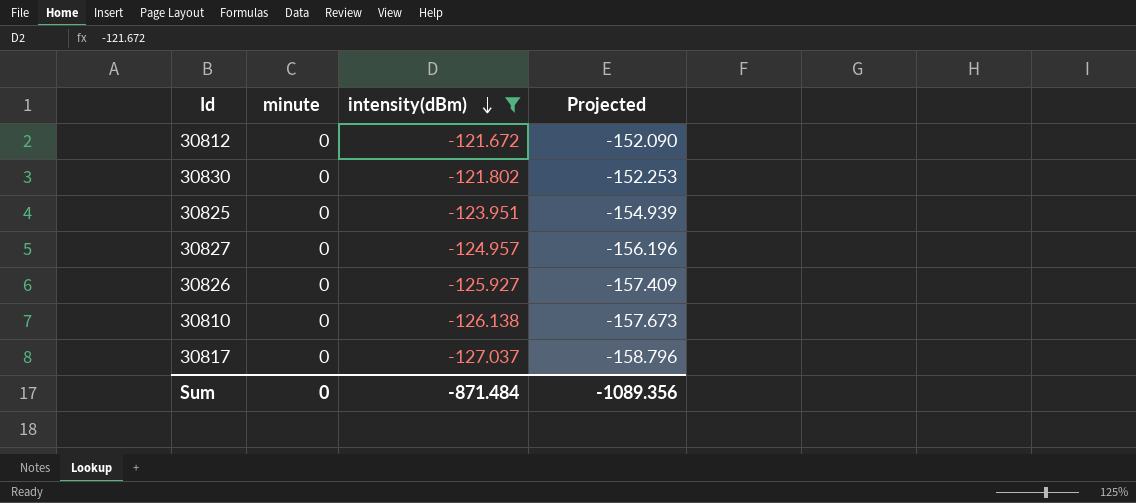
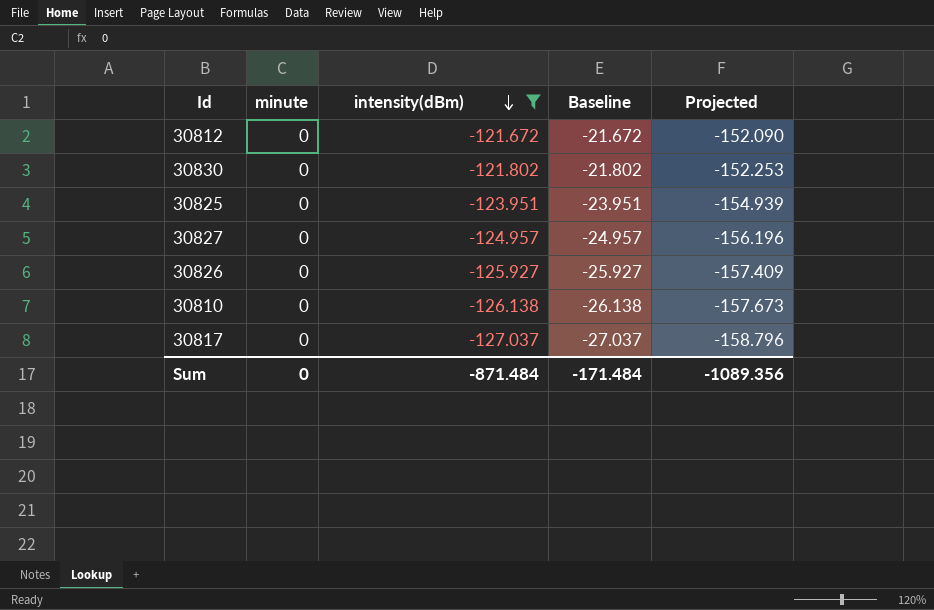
column Baseline | formula: none -> [intensity(dBm)] + 100

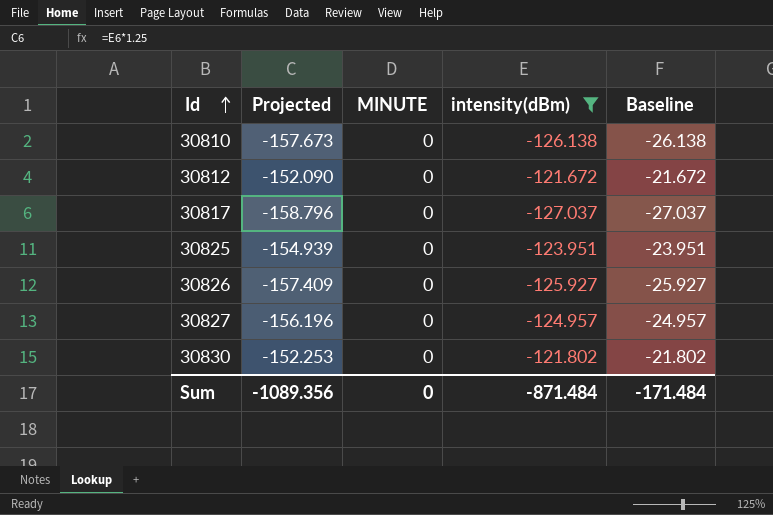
row order: intensity(dBm) descending -> Id ascending
column Projected | position: 5 -> 2
column name: minute -> MINUTE

